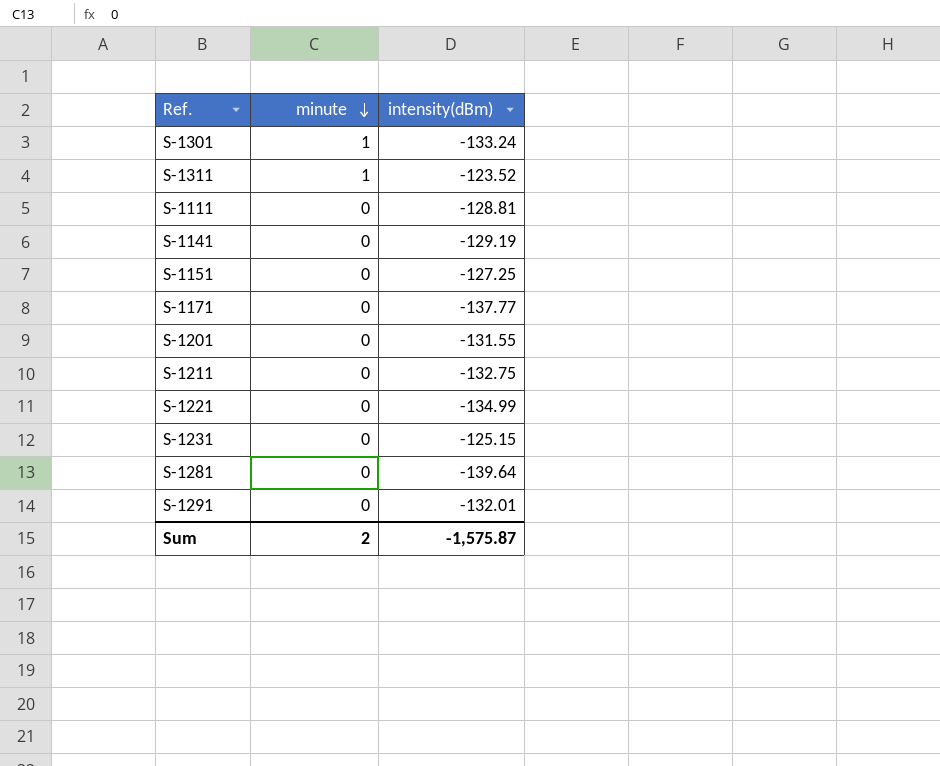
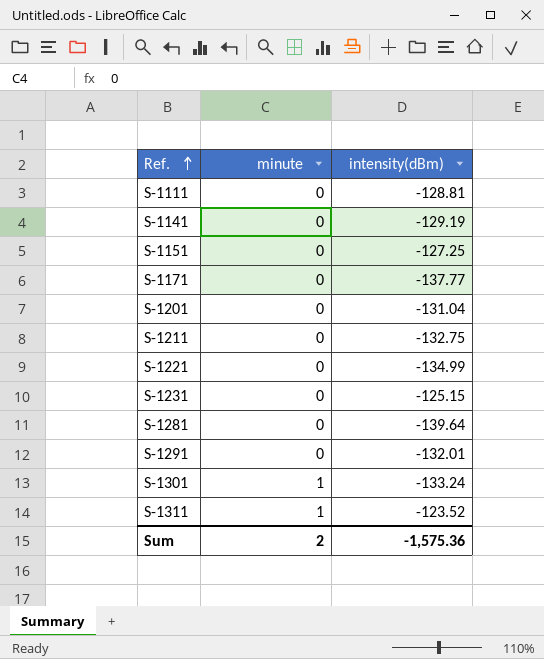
row order: minute descending -> Ref. ascending
S-1201 | intensity(dBm): -131.55 -> -131.04
Sum | intensity(dBm): -1,575.87 -> -1,575.36

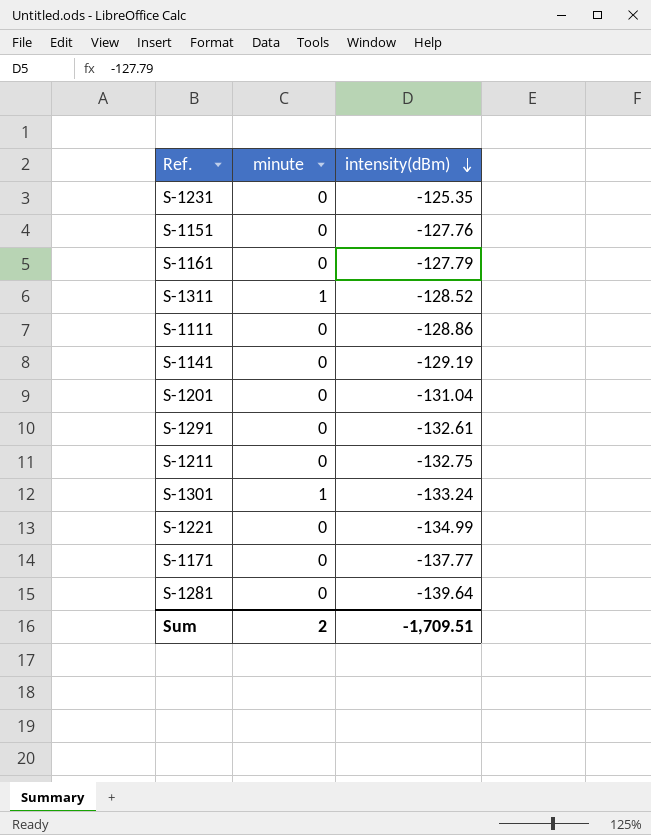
row order: Ref. ascending -> intensity(dBm) descending
S-1231 | intensity(dBm): -125.15 -> -125.35
S-1151 | intensity(dBm): -127.25 -> -127.76
row S-1161: none -> 0 | -127.79
S-1311 | intensity(dBm): -123.52 -> -128.52
S-1111 | intensity(dBm): -128.81 -> -128.86
S-1291 | intensity(dBm): -132.01 -> -132.61
Sum | intensity(dBm): -1,575.36 -> -1,709.51

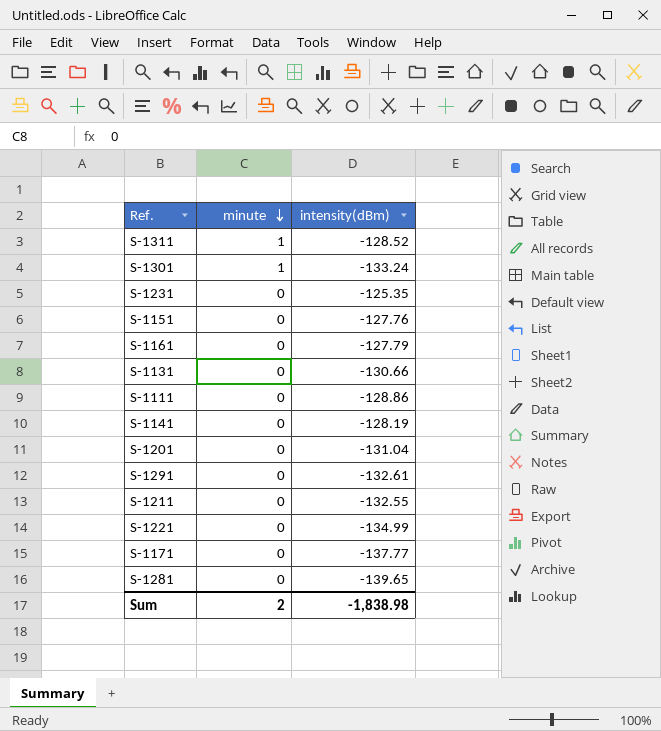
row order: intensity(dBm) descending -> minute descending
row S-1131: none -> 0 | -130.66
S-1141 | intensity(dBm): -129.19 -> -128.19
S-1211 | intensity(dBm): -132.75 -> -132.55
S-1281 | intensity(dBm): -139.64 -> -139.65
Sum | intensity(dBm): -1,709.51 -> -1,838.98

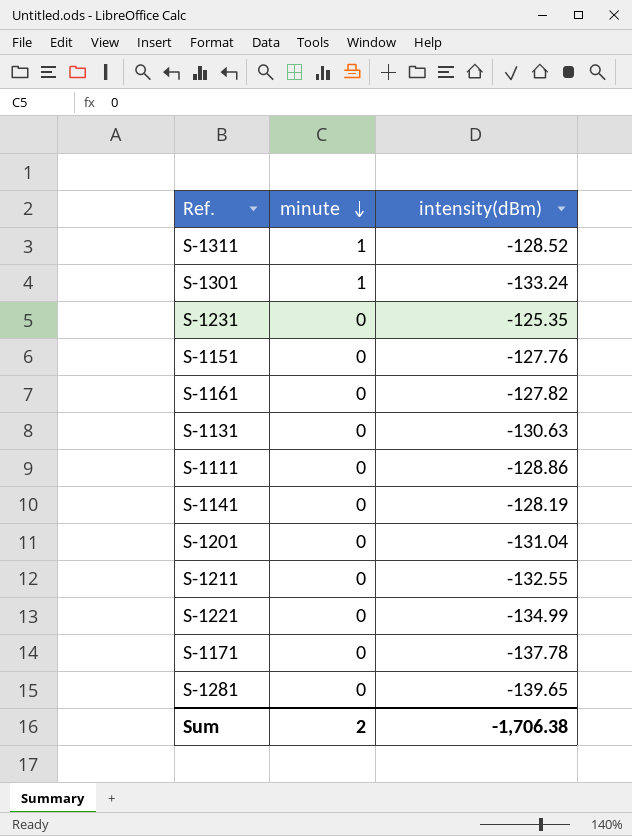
row S-1291: 0 | -132.61 -> none
S-1161 | intensity(dBm): -127.79 -> -127.82
S-1131 | intensity(dBm): -130.66 -> -130.63
S-1171 | intensity(dBm): -137.77 -> -137.78
Sum | intensity(dBm): -1,838.98 -> -1,706.38

